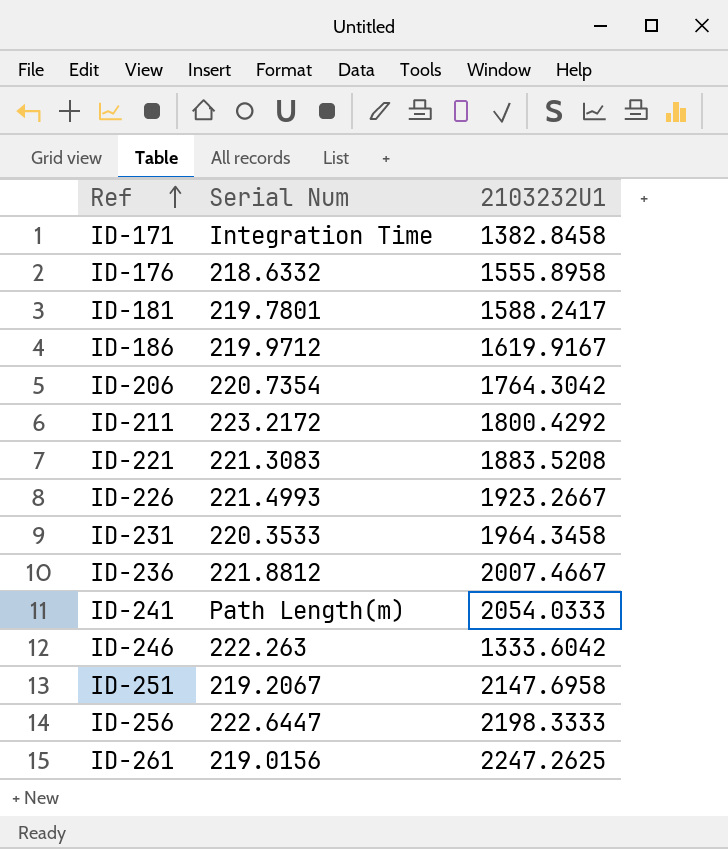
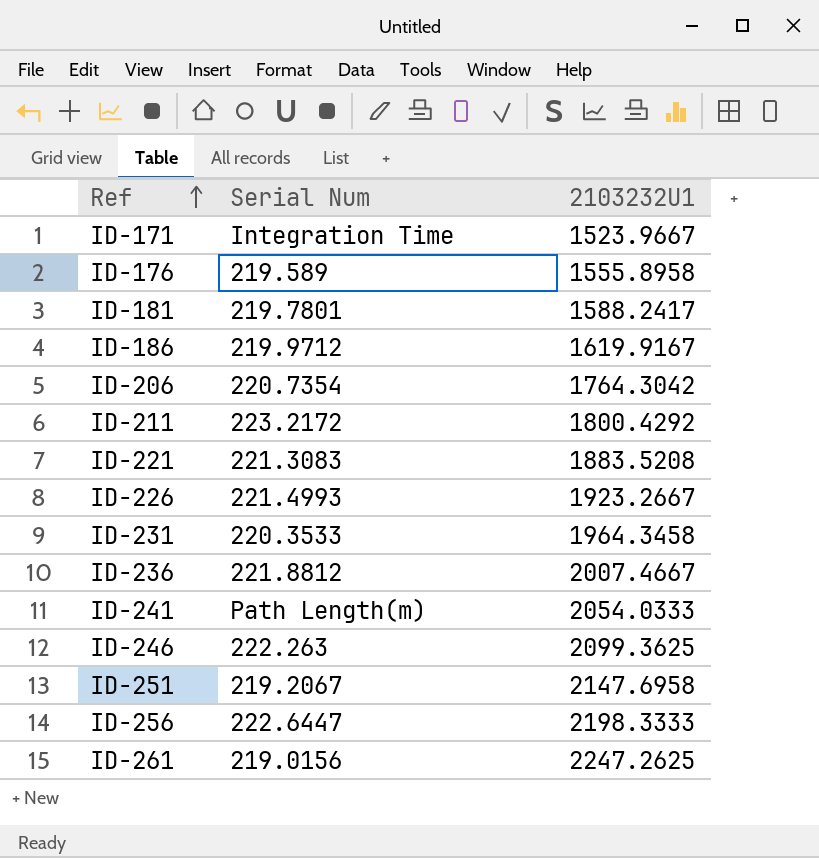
ID-171 | 2103232U1: 1382.8458 -> 1523.9667
ID-176 | Serial Num: 218.6332 -> 219.589
ID-246 | 2103232U1: 1333.6042 -> 2099.3625

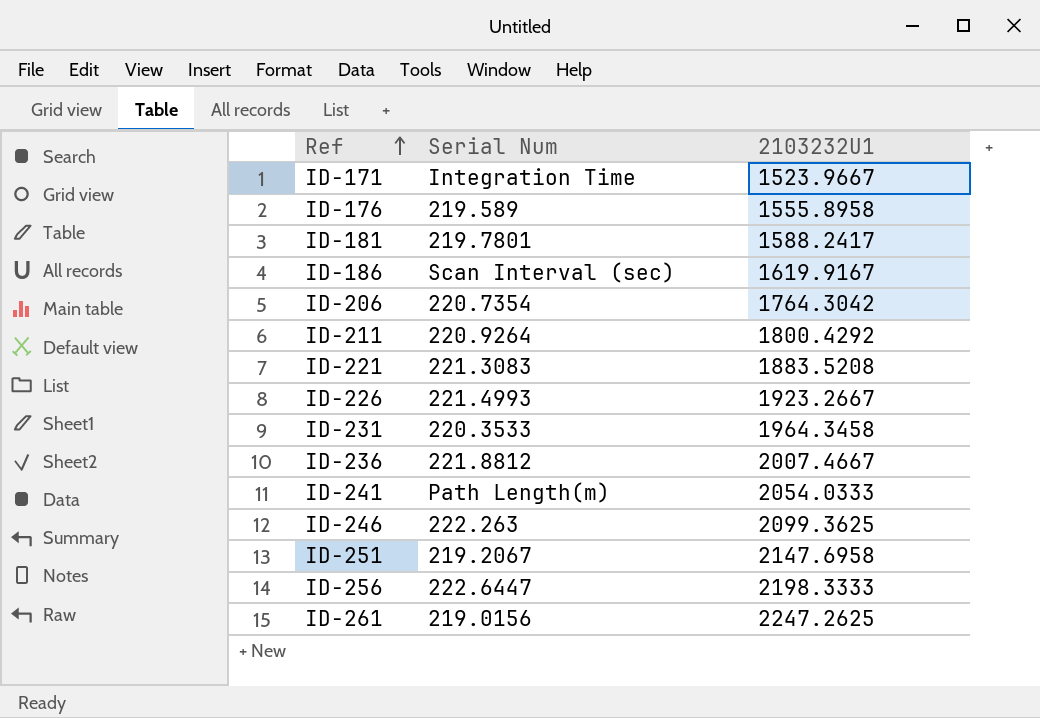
ID-186 | Serial Num: 219.9712 -> Scan Interval (sec)
ID-211 | Serial Num: 223.2172 -> 220.9264

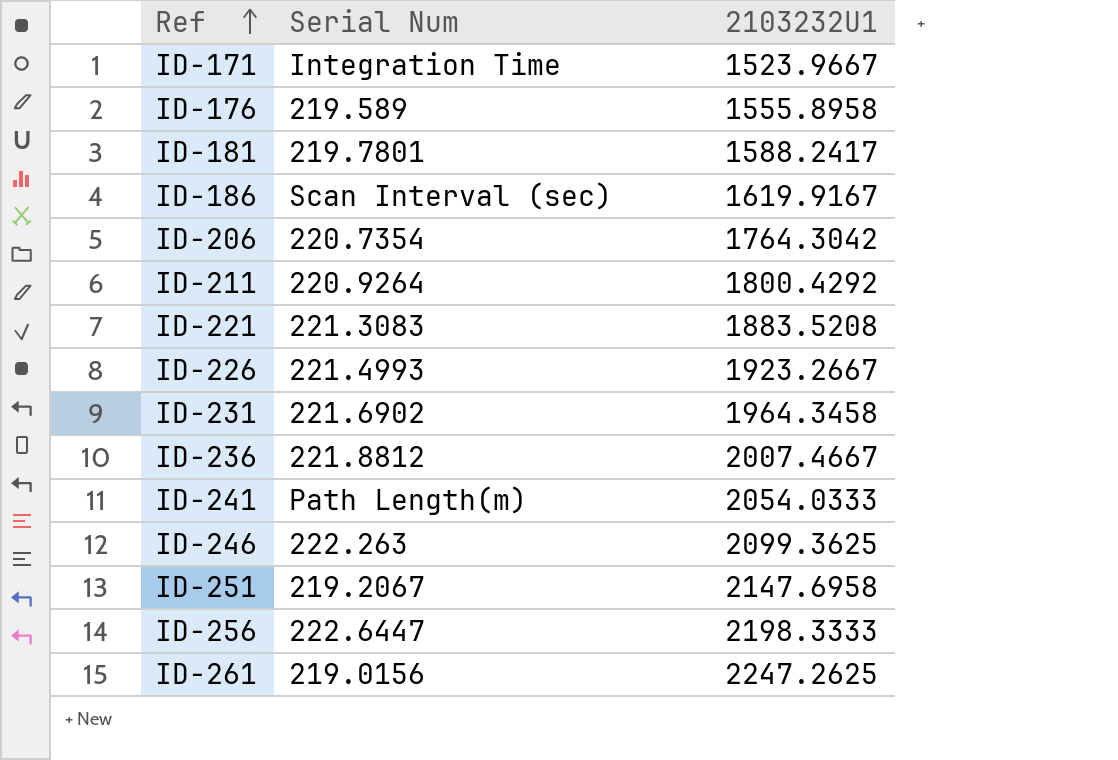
ID-231 | Serial Num: 220.3533 -> 221.6902

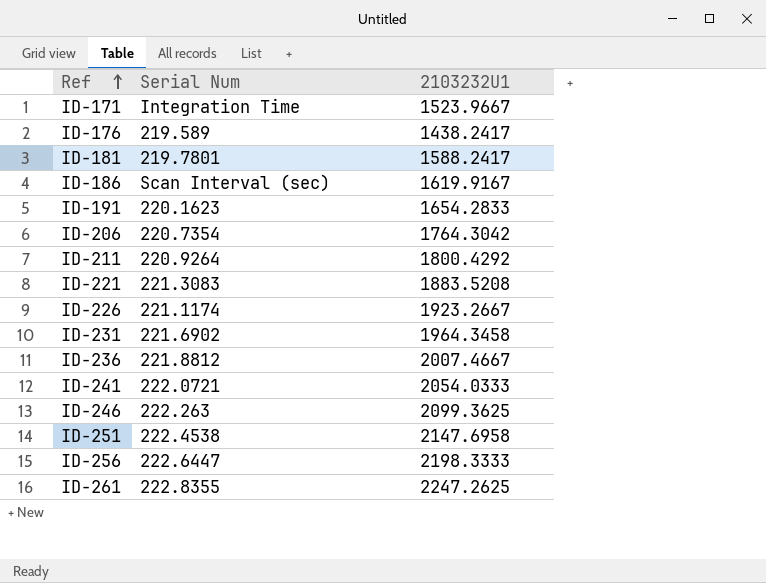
ID-176 | 2103232U1: 1555.8958 -> 1438.2417
row ID-191: none -> 220.1623 | 1654.2833
ID-226 | Serial Num: 221.4993 -> 221.1174
ID-241 | Serial Num: Path Length(m) -> 222.0721
ID-251 | Serial Num: 219.2067 -> 222.4538
ID-261 | Serial Num: 219.0156 -> 222.8355

